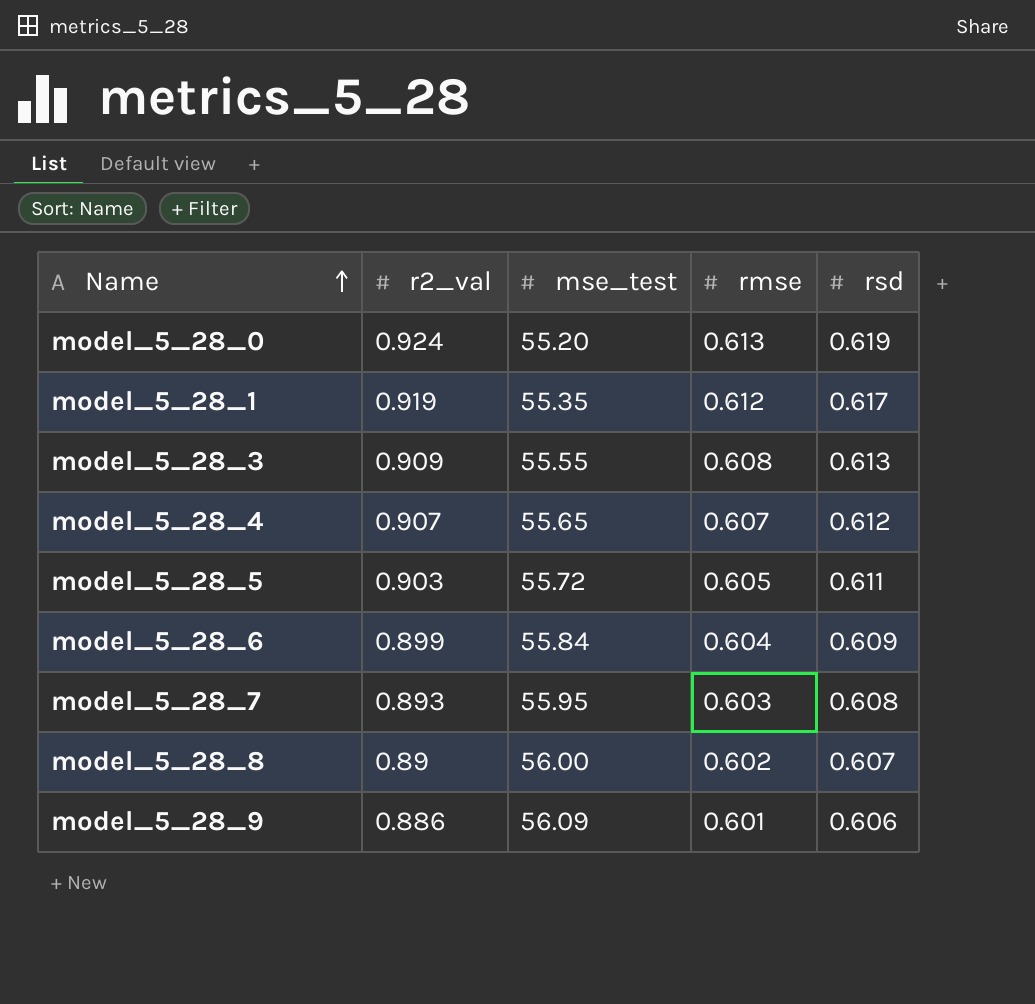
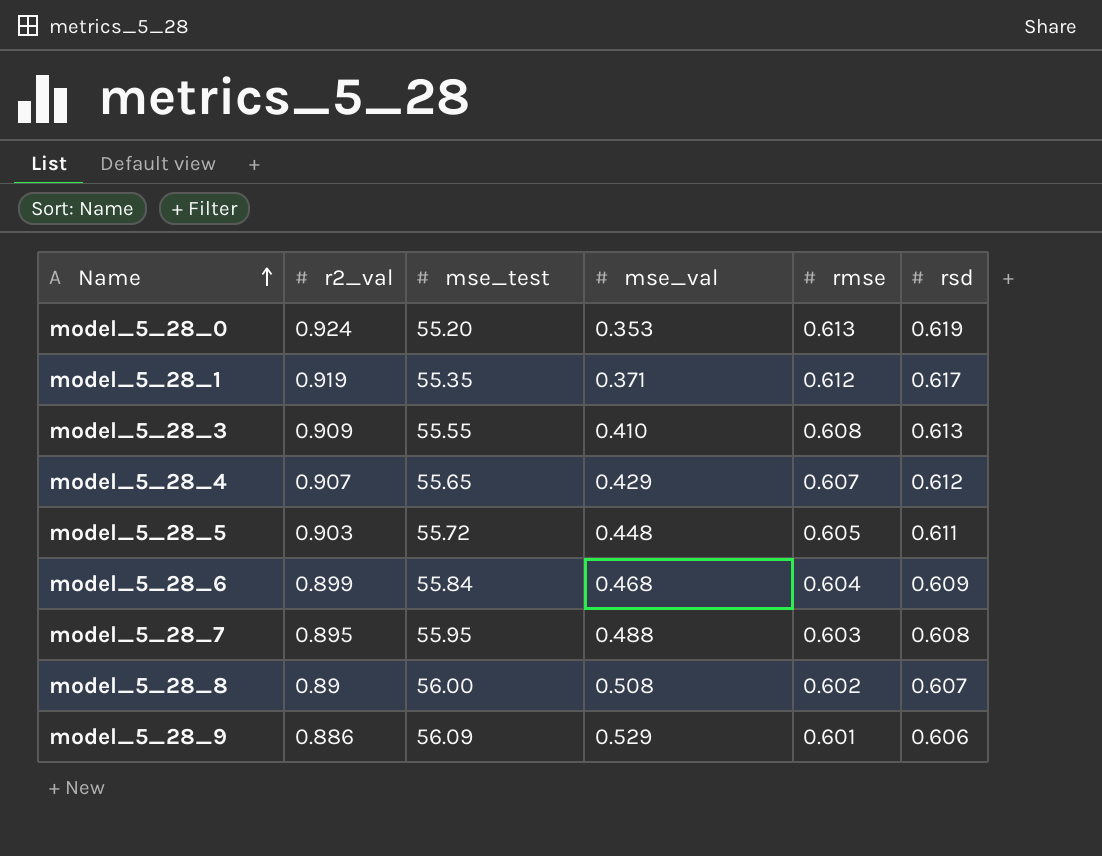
column mse_val | position: none -> 4
model_5_28_7 | r2_val: 0.893 -> 0.895

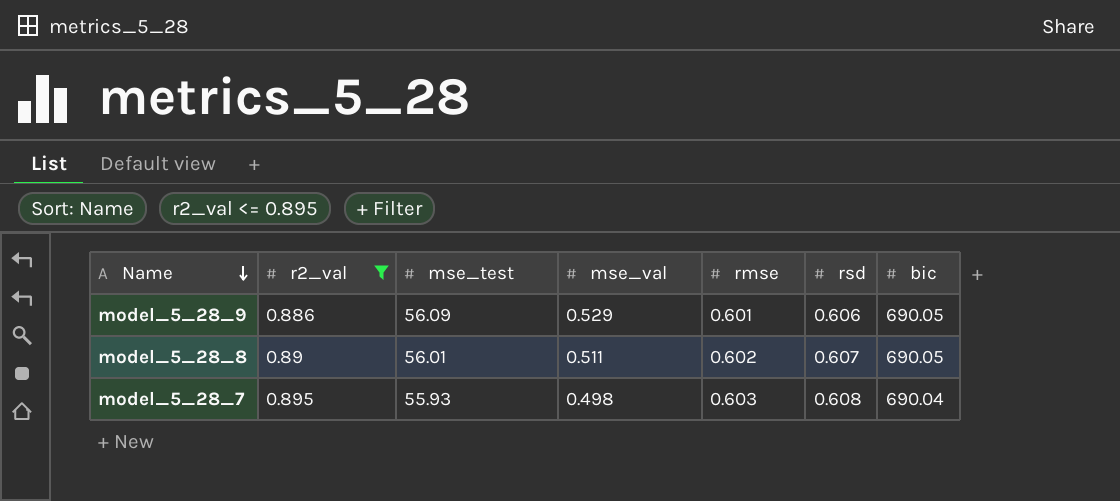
filter: none -> r2_val <= 0.895
row order: Name ascending -> Name descending
column bic | position: none -> 7
model_5_28_8 | mse_test: 56.00 -> 56.01
model_5_28_8 | mse_val: 0.508 -> 0.511
model_5_28_7 | mse_test: 55.95 -> 55.93
model_5_28_7 | mse_val: 0.488 -> 0.498

